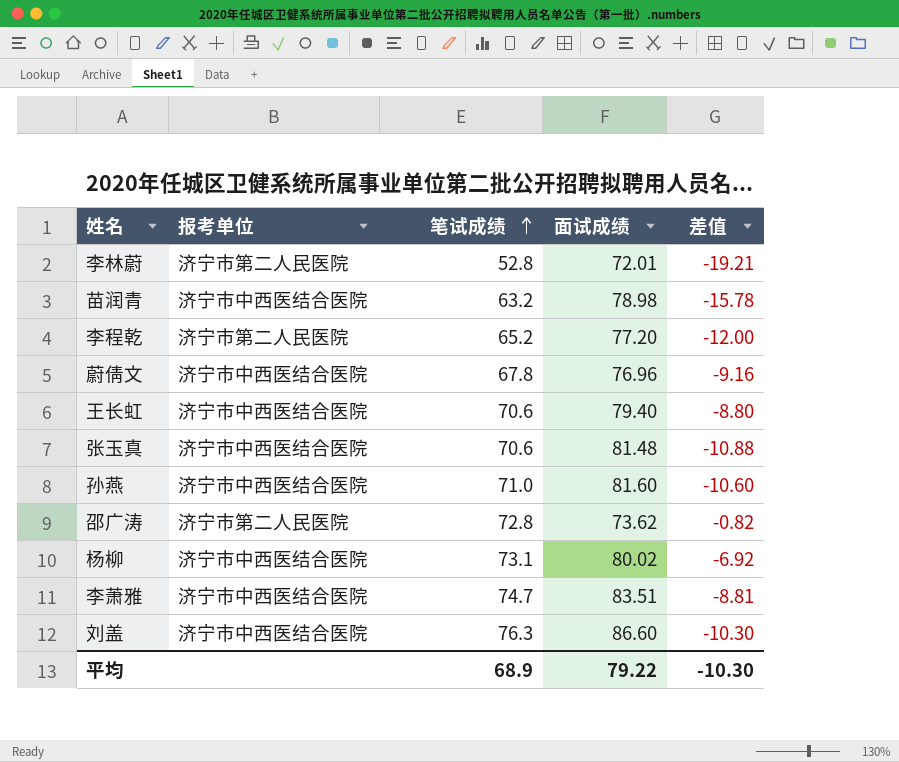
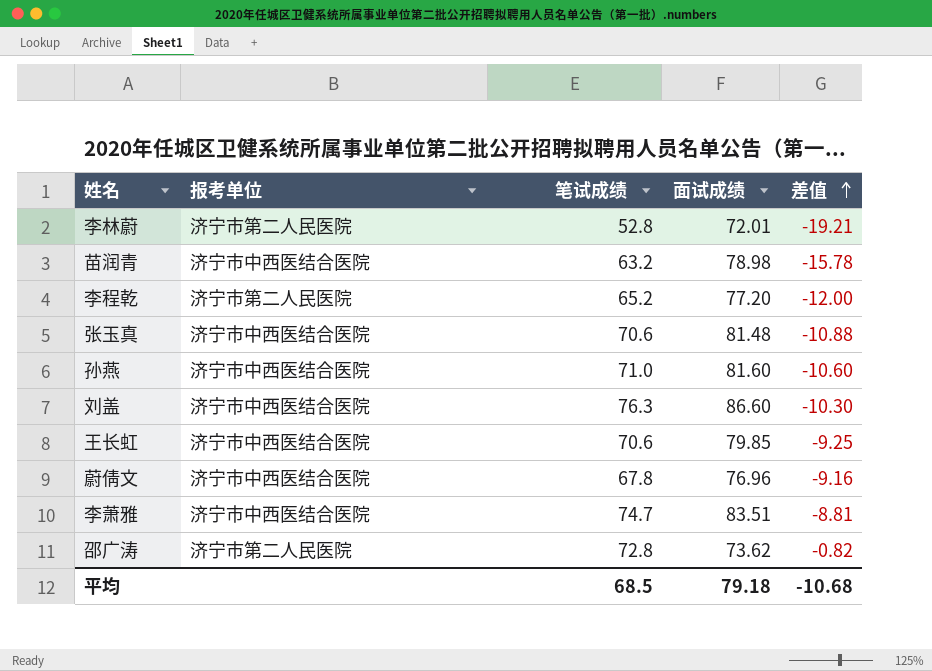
row order: 笔试成绩 ascending -> 差值 ascending
row 杨柳: 济宁市中西医结合医院 | 73.1 | 80.02 | -6.92 -> none
王长虹 | 面试成绩: 79.40 -> 79.85
王长虹 | 差值: -8.80 -> -9.25
平均 | 笔试成绩: 68.9 -> 68.5
平均 | 面试成绩: 79.22 -> 79.18
平均 | 差值: -10.30 -> -10.68

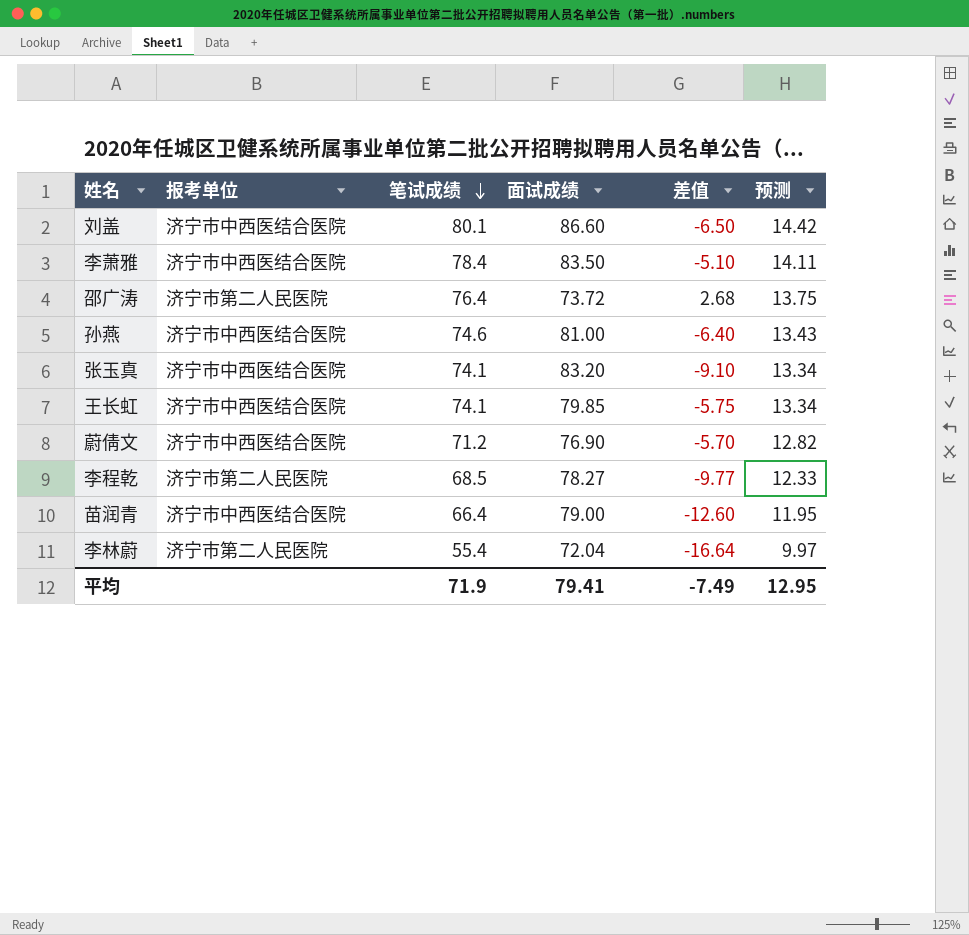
row order: 差值 ascending -> 笔试成绩 descending
column 预测 | formula: none -> [笔试成绩] * 0.18
刘盖 | 笔试成绩: 76.3 -> 80.1
刘盖 | 差值: -10.30 -> -6.50
李萧雅 | 笔试成绩: 74.7 -> 78.4
李萧雅 | 面试成绩: 83.51 -> 83.50
李萧雅 | 差值: -8.81 -> -5.10
邵广涛 | 笔试成绩: 72.8 -> 76.4
邵广涛 | 面试成绩: 73.62 -> 73.72
邵广涛 | 差值: -0.82 -> 2.68
孙燕 | 笔试成绩: 71.0 -> 74.6
孙燕 | 面试成绩: 81.60 -> 81.00
孙燕 | 差值: -10.60 -> -6.40
张玉真 | 笔试成绩: 70.6 -> 74.1
张玉真 | 面试成绩: 81.48 -> 83.20
张玉真 | 差值: -10.88 -> -9.10
王长虹 | 笔试成绩: 70.6 -> 74.1
王长虹 | 差值: -9.25 -> -5.75
蔚倩文 | 笔试成绩: 67.8 -> 71.2
蔚倩文 | 面试成绩: 76.96 -> 76.90
蔚倩文 | 差值: -9.16 -> -5.70
李程乾 | 笔试成绩: 65.2 -> 68.5
李程乾 | 面试成绩: 77.20 -> 78.27
李程乾 | 差值: -12.00 -> -9.77
苗润青 | 笔试成绩: 63.2 -> 66.4
苗润青 | 面试成绩: 78.98 -> 79.00
苗润青 | 差值: -15.78 -> -12.60
李林蔚 | 笔试成绩: 52.8 -> 55.4
李林蔚 | 面试成绩: 72.01 -> 72.04
李林蔚 | 差值: -19.21 -> -16.64
平均 | 笔试成绩: 68.5 -> 71.9
平均 | 面试成绩: 79.18 -> 79.41
平均 | 差值: -10.68 -> -7.49

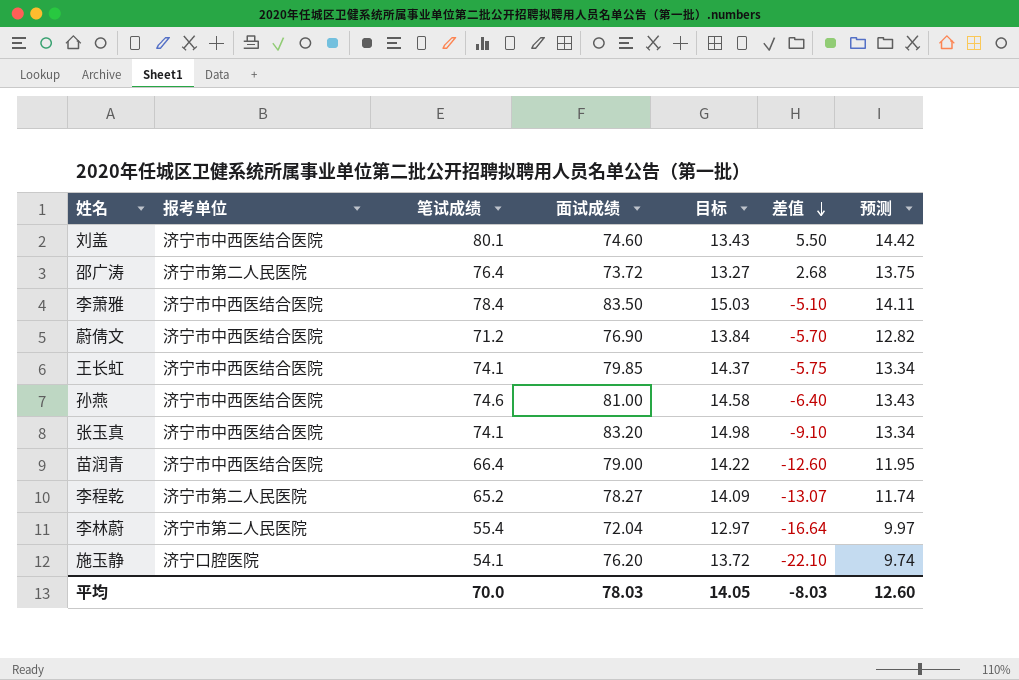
row order: 笔试成绩 descending -> 差值 descending
column 目标 | formula: none -> [面试成绩] * 0.18
刘盖 | 面试成绩: 86.60 -> 74.60
刘盖 | 差值: -6.50 -> 5.50
李程乾 | 笔试成绩: 68.5 -> 65.2
李程乾 | 差值: -9.77 -> -13.07
李程乾 | 预测: 12.33 -> 11.74
row 施玉静: none -> 济宁口腔医院 | 54.1 | 76.20 | 13.72 | -22.10 | 9.74
平均 | 笔试成绩: 71.9 -> 70.0
平均 | 面试成绩: 79.41 -> 78.03
平均 | 差值: -7.49 -> -8.03
平均 | 预测: 12.95 -> 12.60

